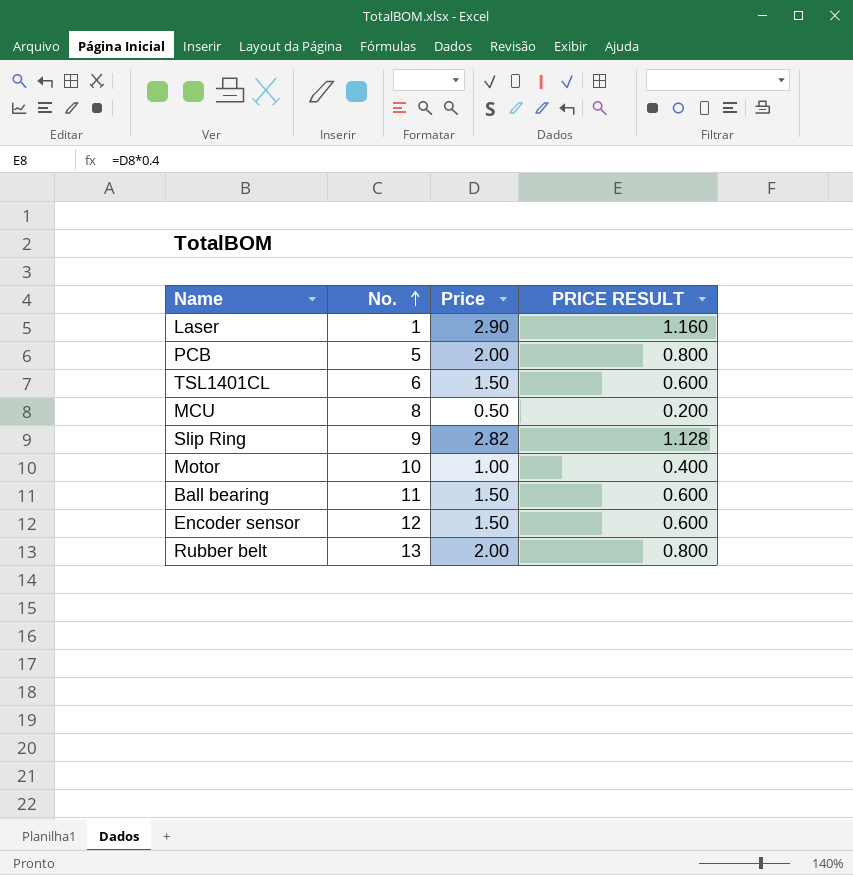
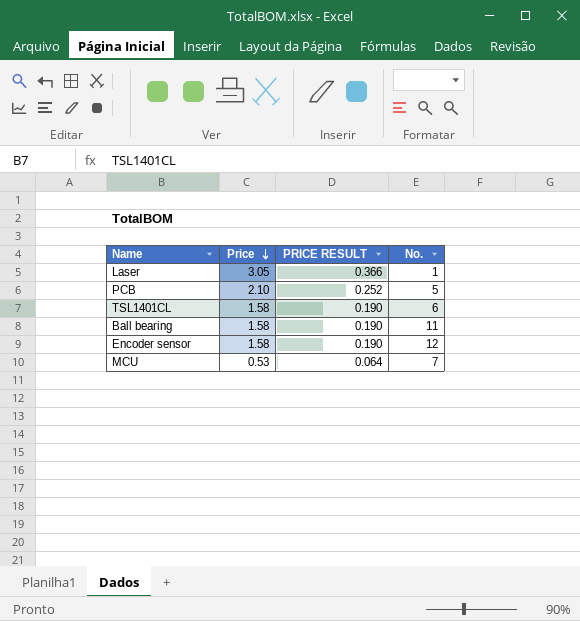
row order: No. ascending -> Price descending
column PRICE RESULT | formula: [Price] * 0.4 -> [Price] * 0.12
column No. | position: 2 -> 4
row Slip Ring: 9 | 2.82 | 1.128 -> none
row Motor: 10 | 1.00 | 0.400 -> none
row Rubber belt: 13 | 2.00 | 0.800 -> none
Laser | Price: 2.90 -> 3.05
PCB | Price: 2.00 -> 2.10
TSL1401CL | Price: 1.50 -> 1.58
Ball bearing | Price: 1.50 -> 1.58
Encoder sensor | Price: 1.50 -> 1.58
MCU | Price: 0.50 -> 0.53
MCU | No.: 8 -> 7

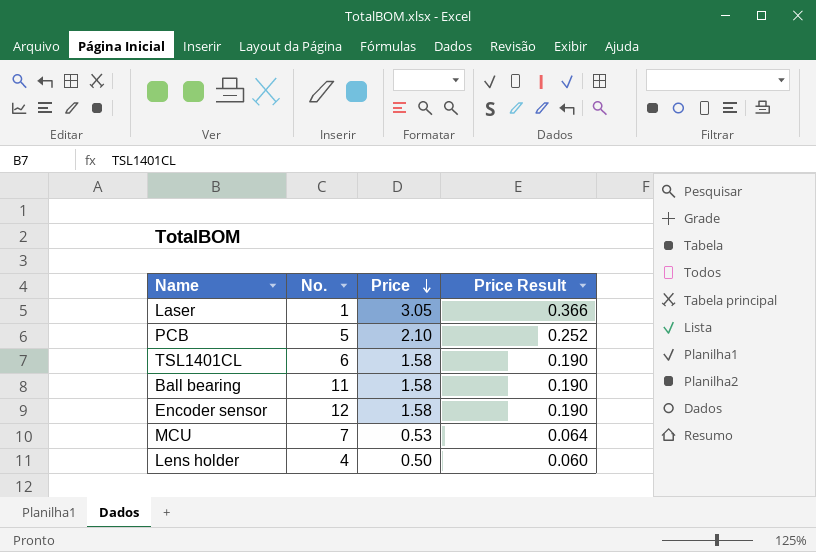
column No. | position: 4 -> 2
column name: PRICE RESULT -> Price Result
row Lens holder: none -> 4 | 0.50 | 0.060

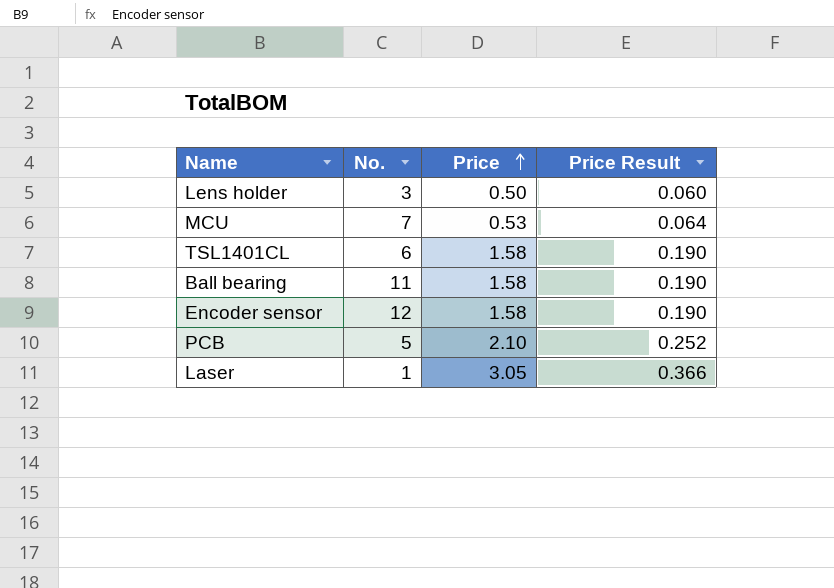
row order: Price descending -> Price ascending
Lens holder | No.: 4 -> 3

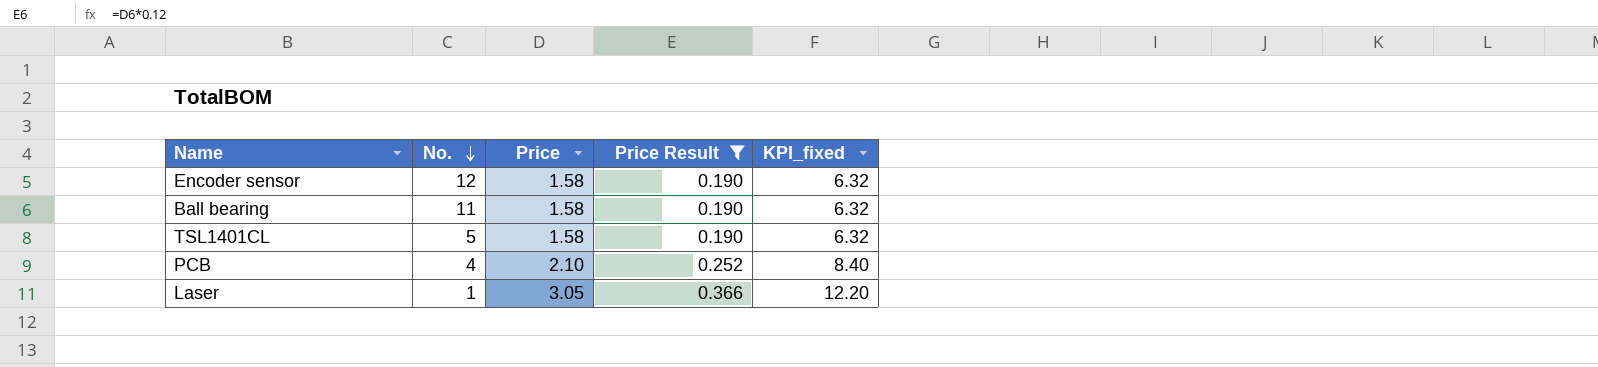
filter: none -> Price Result >= 0.190
row order: Price ascending -> No. descending
column KPI_fixed | formula: none -> [Price] * 4
TSL1401CL | No.: 6 -> 5
PCB | No.: 5 -> 4

